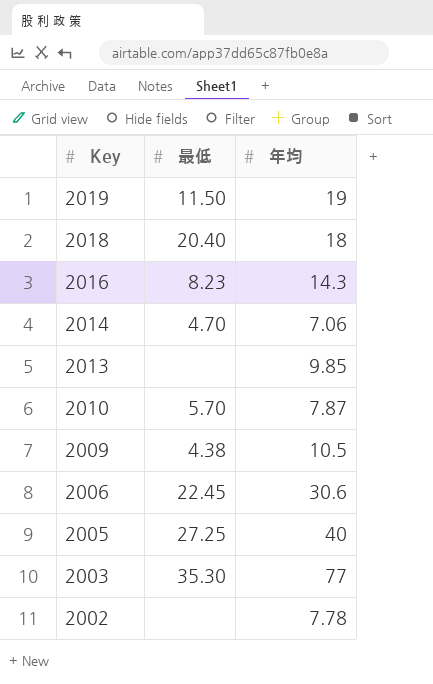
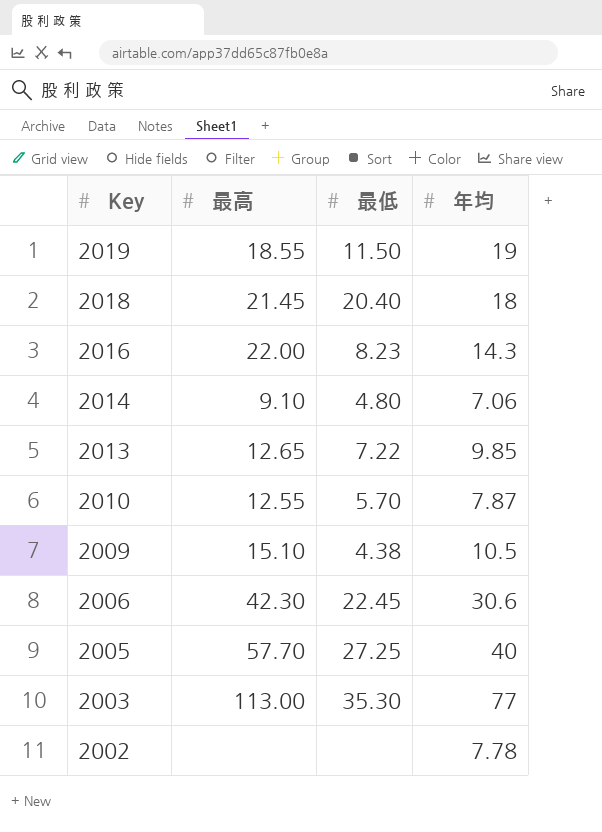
column 最高 | position: none -> 2
2014 | 最低: 4.70 -> 4.80
2013 | 最低: none -> 7.22

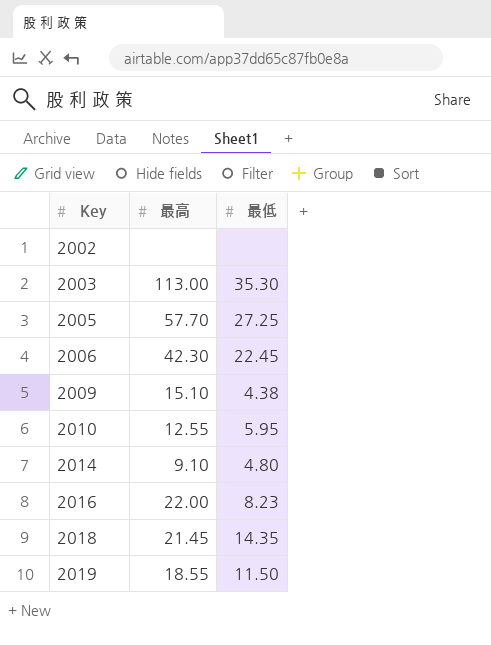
row order: Key descending -> Key ascending
column 年均 | position: 4 -> none
row 2013: 12.65 | 7.22 | 9.85 -> none
2010 | 最低: 5.70 -> 5.95
2018 | 最低: 20.40 -> 14.35

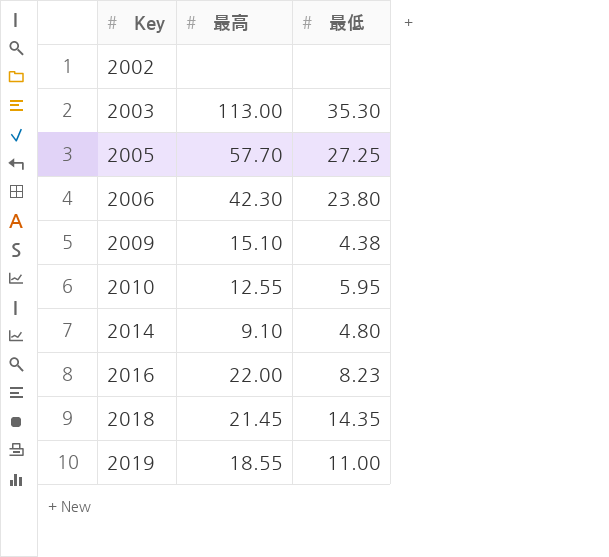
2006 | 最低: 22.45 -> 23.80
2019 | 最低: 11.50 -> 11.00

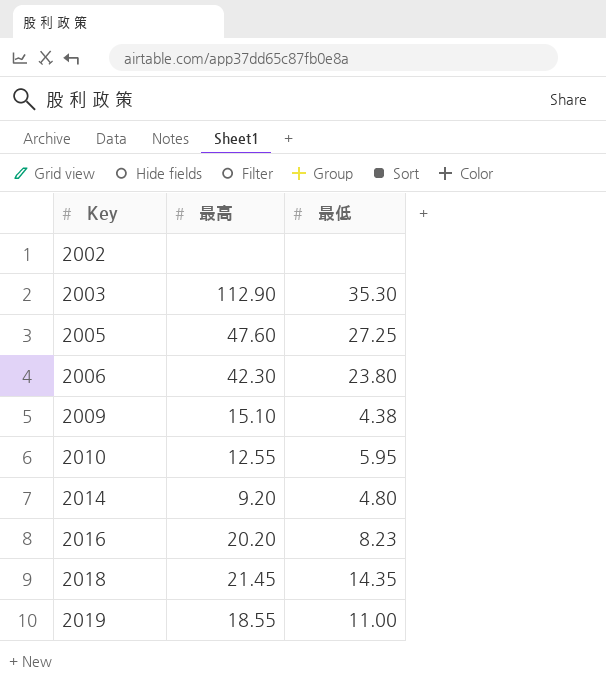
2003 | 最高: 113.00 -> 112.90
2005 | 最高: 57.70 -> 47.60
2014 | 最高: 9.10 -> 9.20
2016 | 最高: 22.00 -> 20.20

